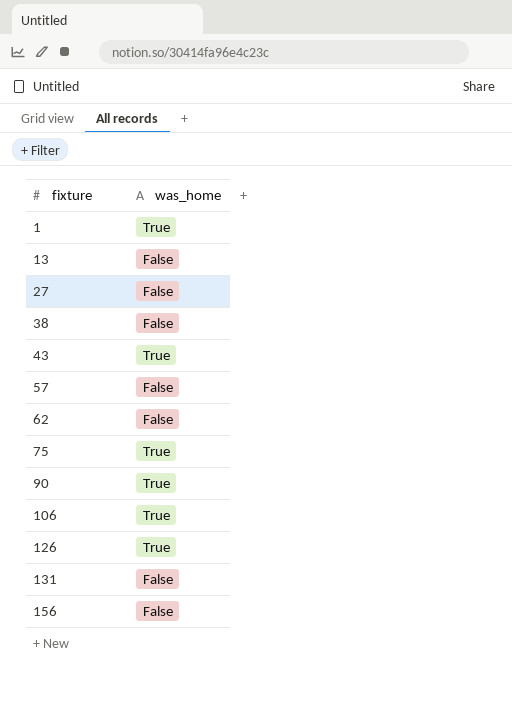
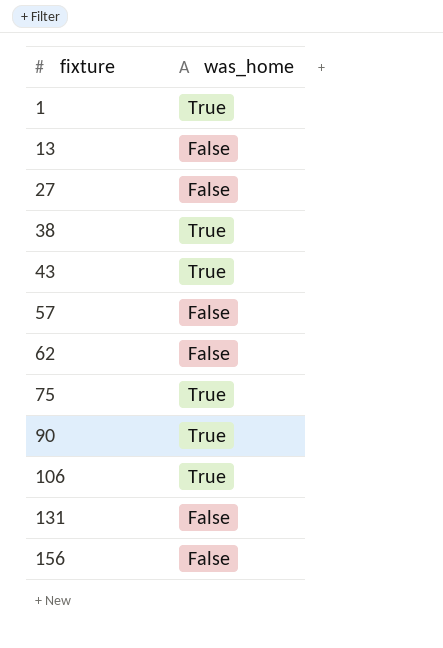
row 126: True -> none
38 | was_home: False -> True

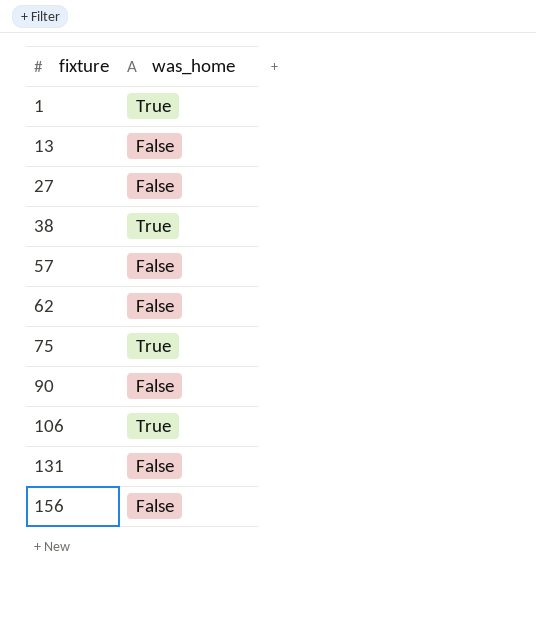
row 43: True -> none
90 | was_home: True -> False

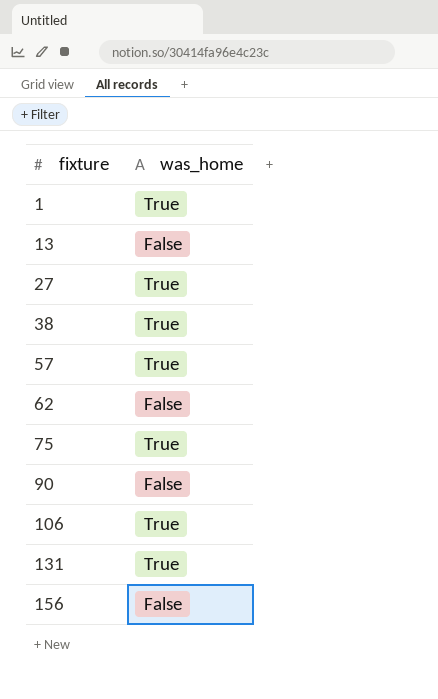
27 | was_home: False -> True
57 | was_home: False -> True
131 | was_home: False -> True

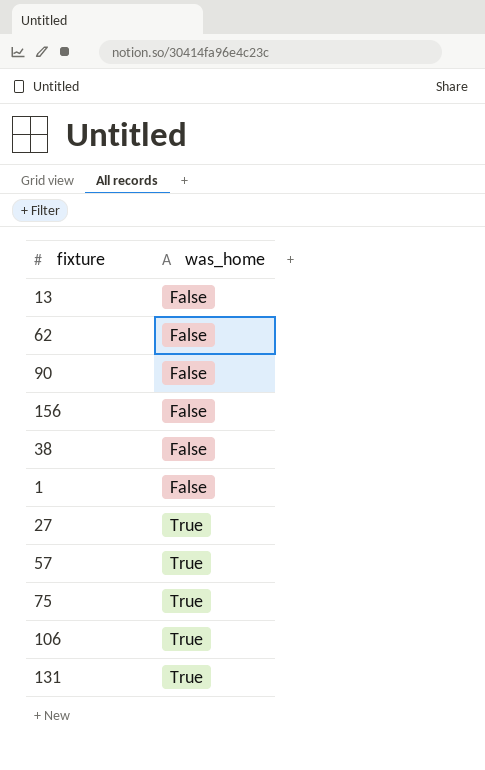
row order: fixture ascending -> was_home ascending
38 | was_home: True -> False
1 | was_home: True -> False

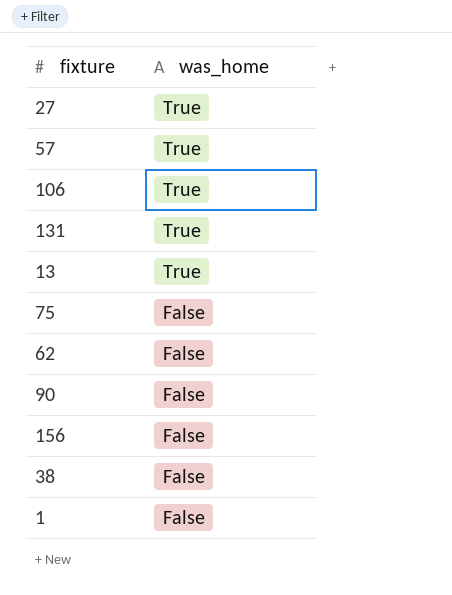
row order: was_home ascending -> was_home descending
13 | was_home: False -> True
75 | was_home: True -> False

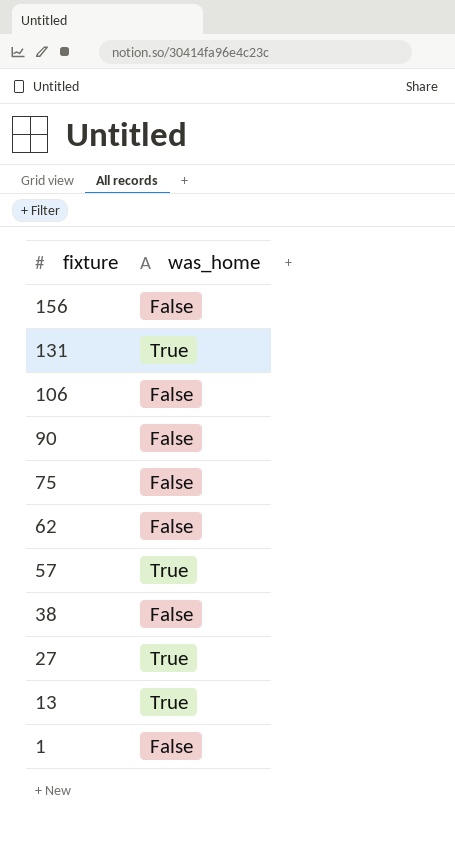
row order: was_home descending -> fixture descending
106 | was_home: True -> False

